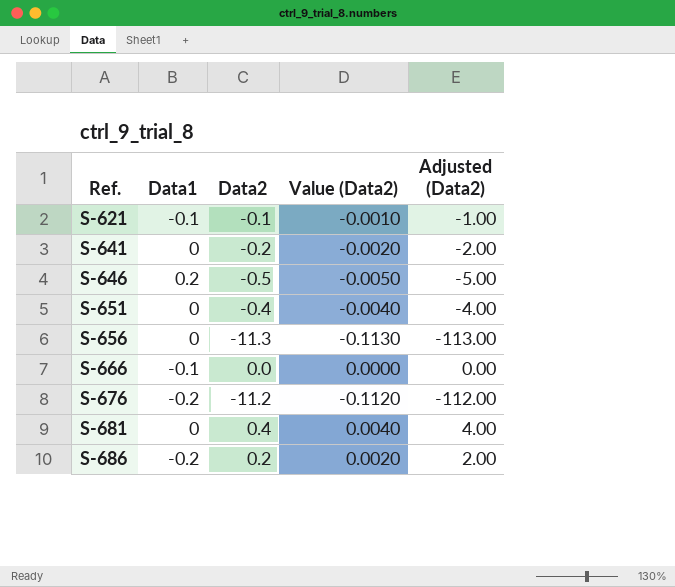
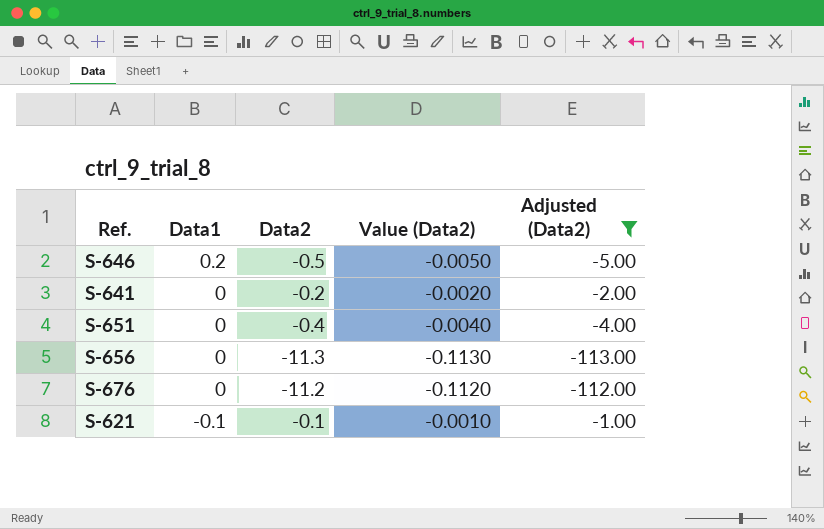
filter: none -> Adjusted (Data2) <= -1.00
row order: Ref. ascending -> Data1 descending
S-676 | Data1: -0.2 -> 0

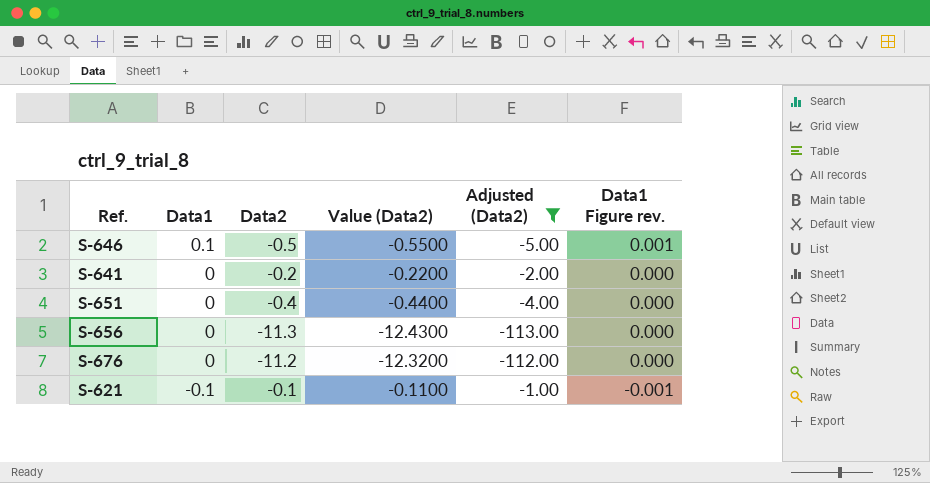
column Value (Data2) | formula: [Data2] * 0.01 -> [Data2] * 1.1
column Data1 Figure rev. | formula: none -> [Data1] * 0.01
S-646 | Data1: 0.2 -> 0.1

